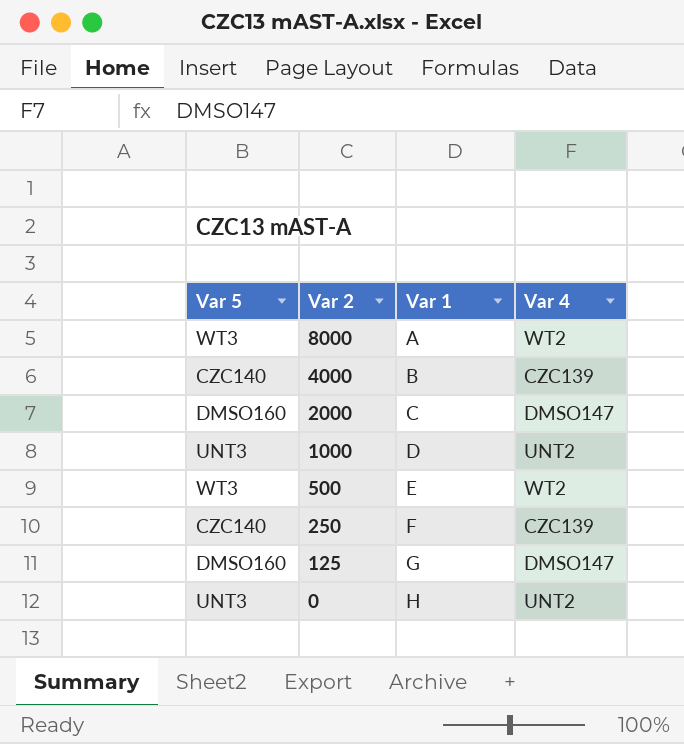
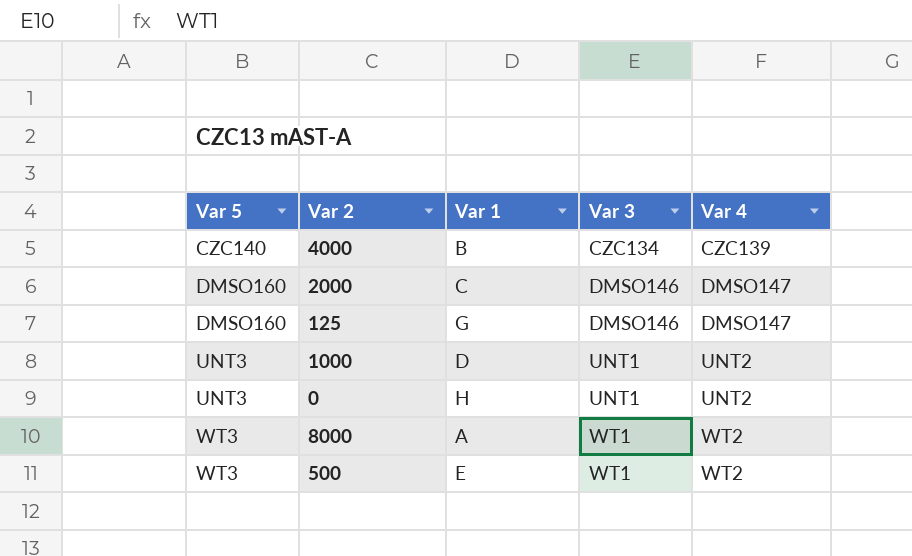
row order: Var 2 descending -> Var 5 ascending
column Var 3 | position: none -> 4
row 250: CZC140 | F | CZC139 -> none

